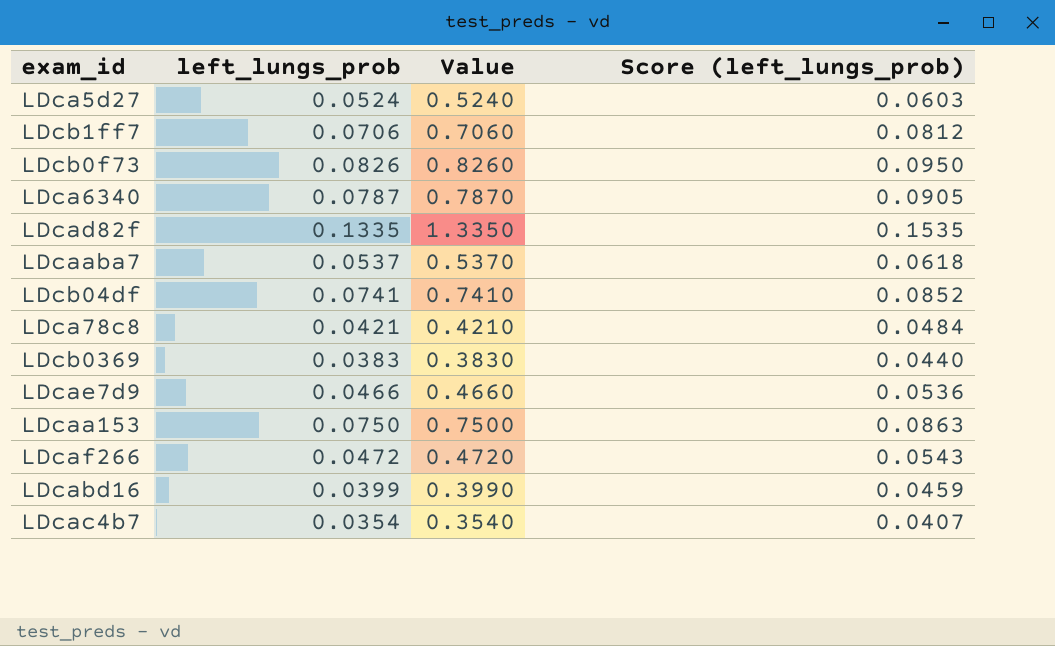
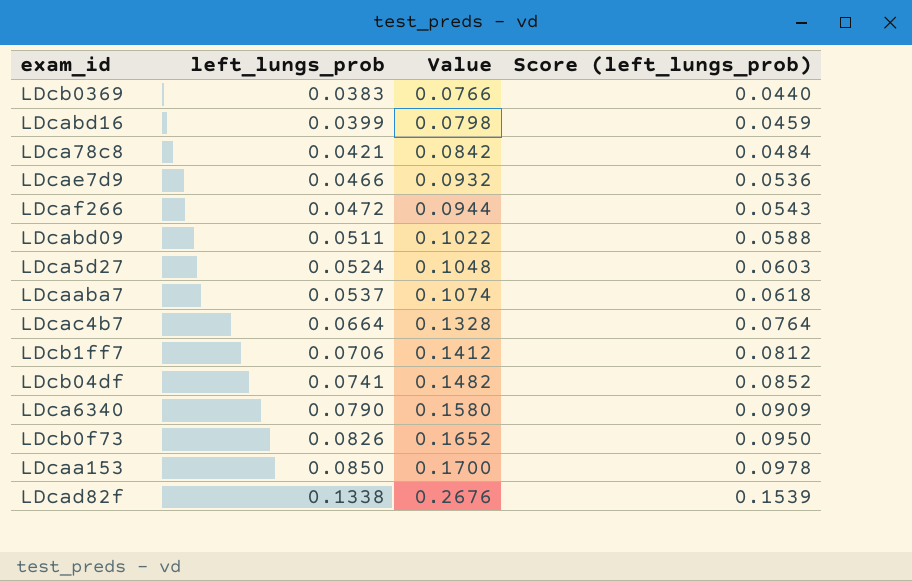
row order: none -> left_lungs_prob ascending
column Value | formula: [left_lungs_prob] * 10 -> [left_lungs_prob] * 2
row LDcabd09: none -> 0.0511 | 0.1022 | 0.0588
LDcac4b7 | left_lungs_prob: 0.0354 -> 0.0664
LDcac4b7 | Score (left_lungs_prob): 0.0407 -> 0.0764
LDca6340 | left_lungs_prob: 0.0787 -> 0.0790
LDca6340 | Score (left_lungs_prob): 0.0905 -> 0.0909
LDcaa153 | left_lungs_prob: 0.0750 -> 0.0850
LDcaa153 | Score (left_lungs_prob): 0.0863 -> 0.0978
LDcad82f | left_lungs_prob: 0.1335 -> 0.1338
LDcad82f | Score (left_lungs_prob): 0.1535 -> 0.1539

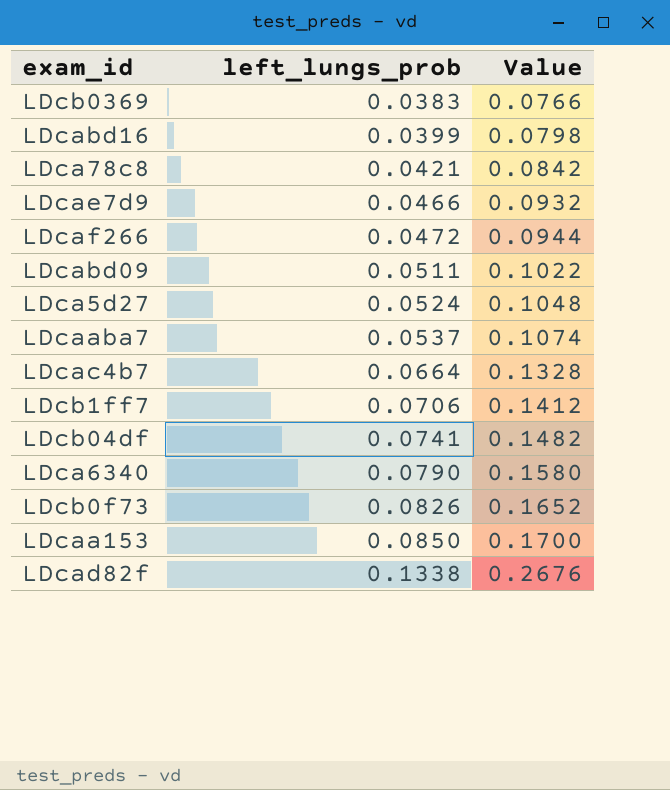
column Score (left_lungs_prob) | formula: [left_lungs_prob] * 1.15 -> none

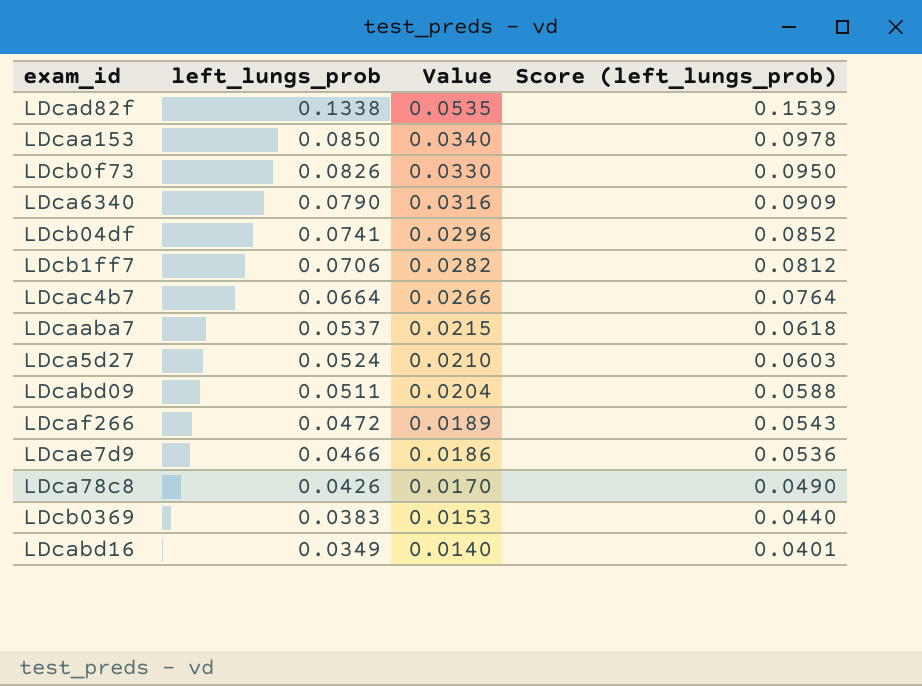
row order: left_lungs_prob ascending -> left_lungs_prob descending
column Value | formula: [left_lungs_prob] * 2 -> [left_lungs_prob] * 0.4
column Score (left_lungs_prob) | formula: none -> [left_lungs_prob] * 1.15
LDca78c8 | left_lungs_prob: 0.0421 -> 0.0426
LDcabd16 | left_lungs_prob: 0.0399 -> 0.0349

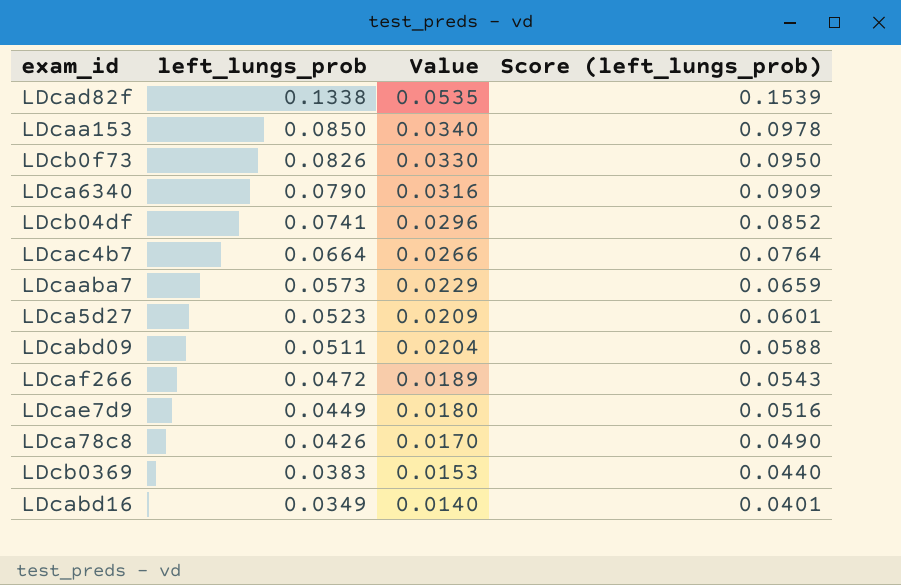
row LDcb1ff7: 0.0706 | 0.0282 | 0.0812 -> none
LDcaaba7 | left_lungs_prob: 0.0537 -> 0.0573
LDcaaba7 | Value: 0.0215 -> 0.0229
LDcaaba7 | Score (left_lungs_prob): 0.0618 -> 0.0659
LDca5d27 | left_lungs_prob: 0.0524 -> 0.0523
LDca5d27 | Value: 0.0210 -> 0.0209
LDca5d27 | Score (left_lungs_prob): 0.0603 -> 0.0601
LDcae7d9 | left_lungs_prob: 0.0466 -> 0.0449
LDcae7d9 | Value: 0.0186 -> 0.0180
LDcae7d9 | Score (left_lungs_prob): 0.0536 -> 0.0516

